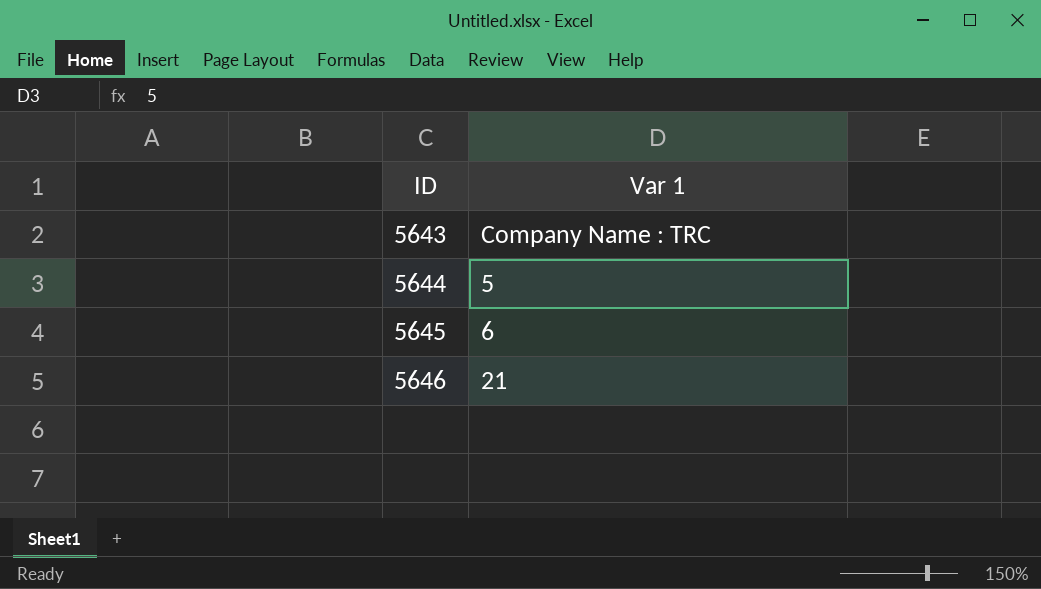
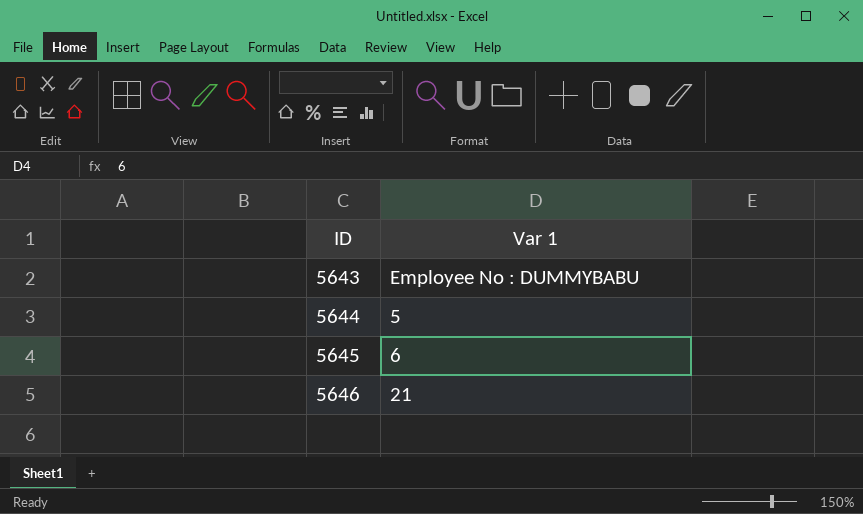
5643 | Var 1: Company Name : TRC -> Employee No : DUMMYBABU

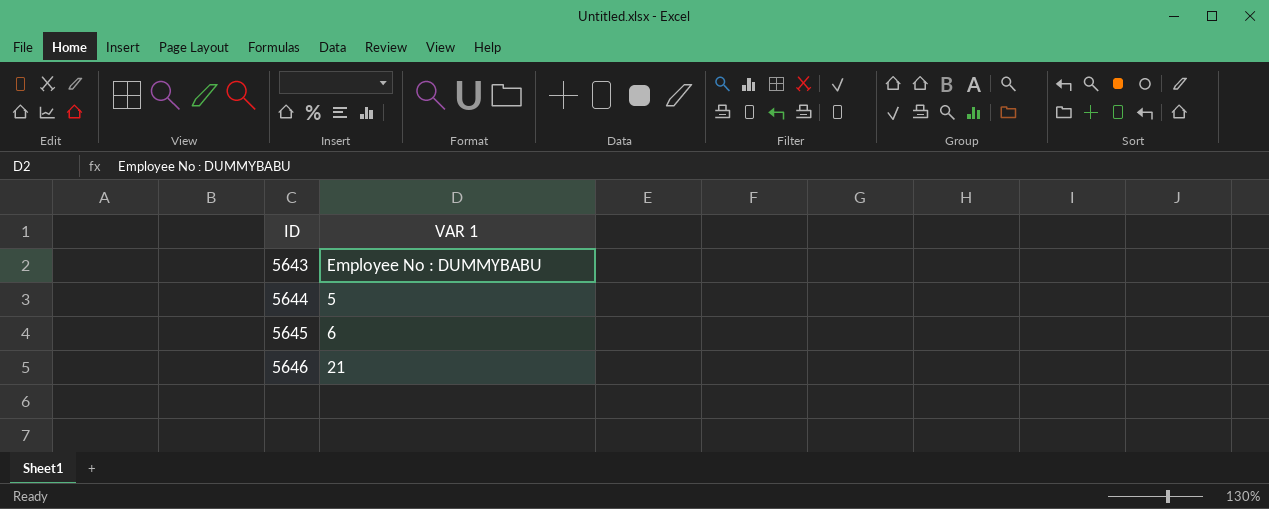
column name: Var 1 -> VAR 1

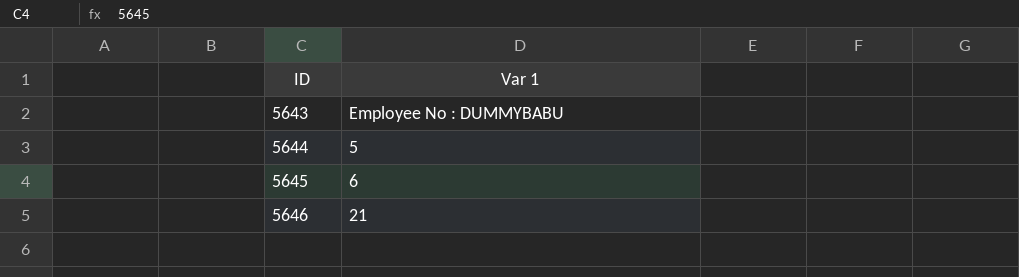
column name: VAR 1 -> Var 1

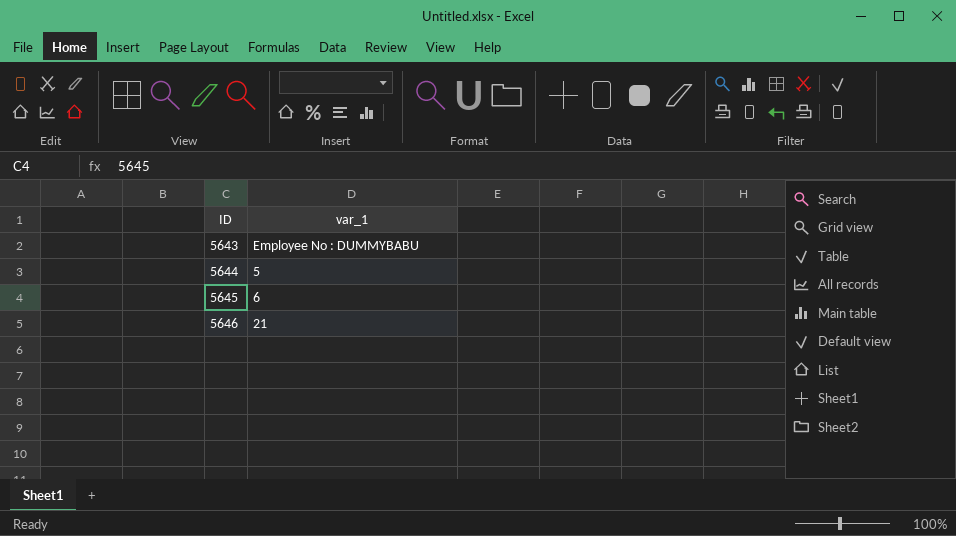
column name: Var 1 -> var_1

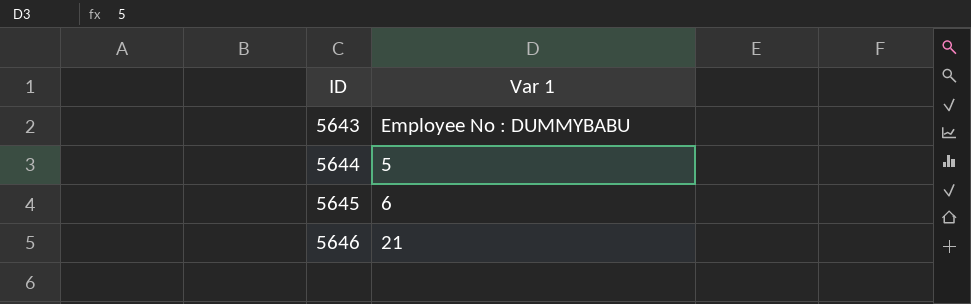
column name: var_1 -> Var 1

